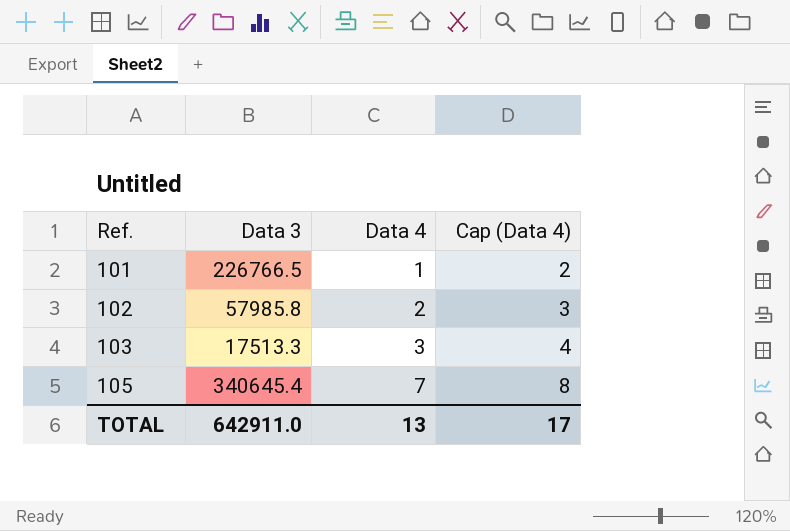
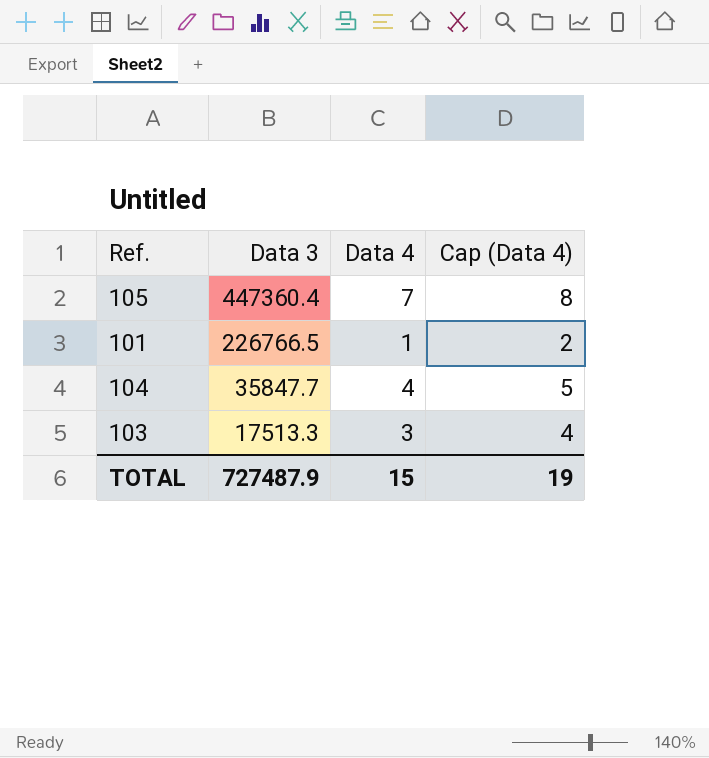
row order: Ref. ascending -> Data 3 descending
row 102: 57985.8 | 2 | 3 -> none
105 | Data 3: 340645.4 -> 447360.4
row 104: none -> 35847.7 | 4 | 5
TOTAL | Data 3: 642911.0 -> 727487.9
TOTAL | Data 4: 13 -> 15
TOTAL | Cap (Data 4): 17 -> 19

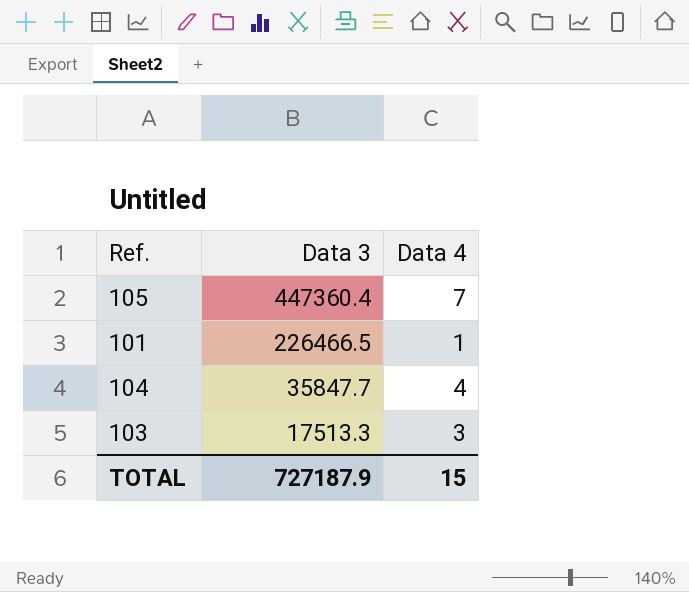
column Cap (Data 4) | formula: [Data 4] + 1 -> none
101 | Data 3: 226766.5 -> 226466.5
TOTAL | Data 3: 727487.9 -> 727187.9

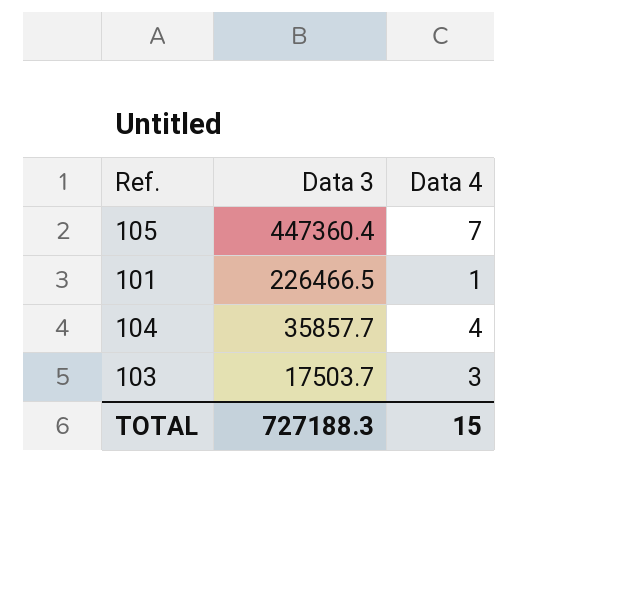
104 | Data 3: 35847.7 -> 35857.7
103 | Data 3: 17513.3 -> 17503.7
TOTAL | Data 3: 727187.9 -> 727188.3

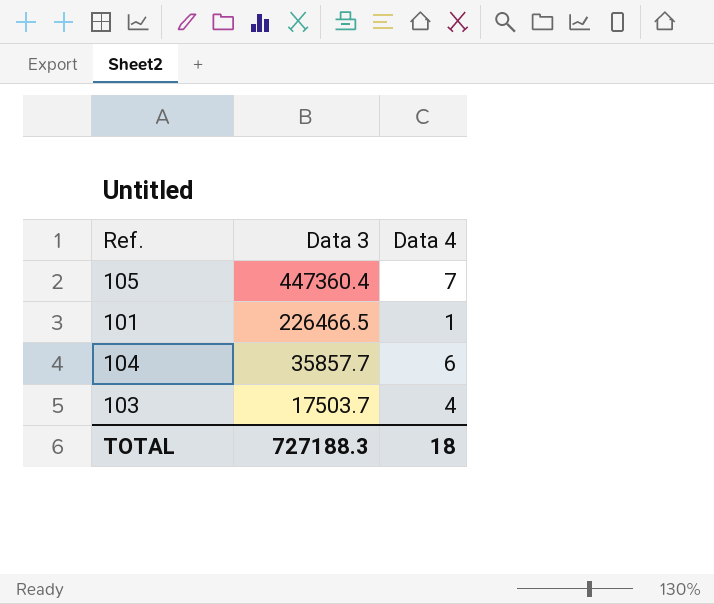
104 | Data 4: 4 -> 6
103 | Data 4: 3 -> 4
TOTAL | Data 4: 15 -> 18

